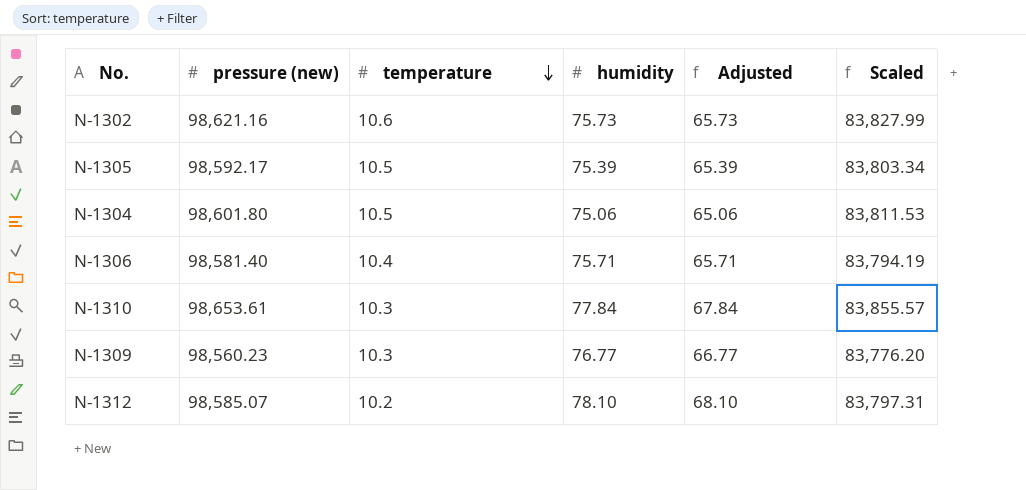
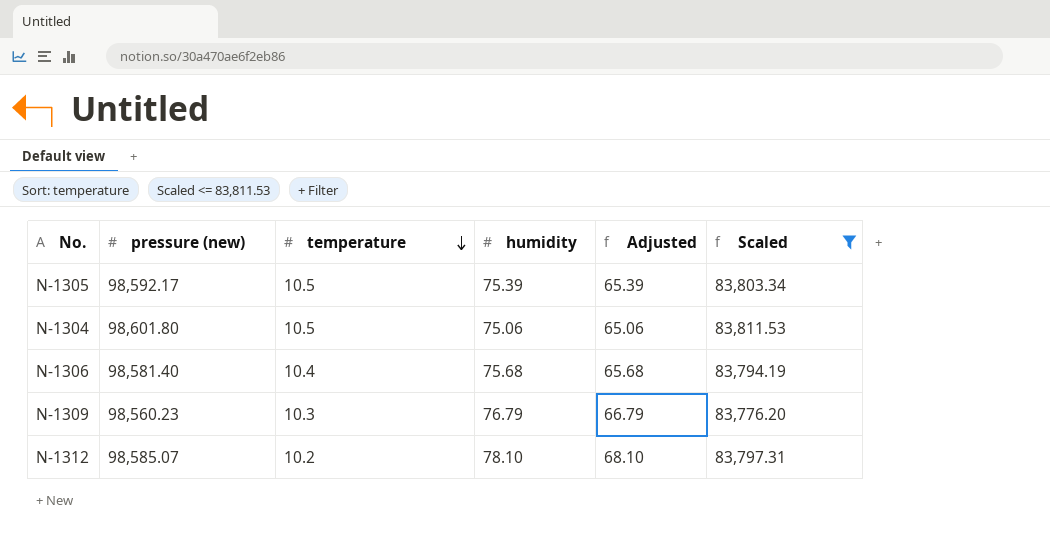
filter: none -> Scaled <= 83,811.53
N-1306 | humidity: 75.71 -> 75.68
N-1306 | Adjusted: 65.71 -> 65.68
N-1309 | humidity: 76.77 -> 76.79
N-1309 | Adjusted: 66.77 -> 66.79

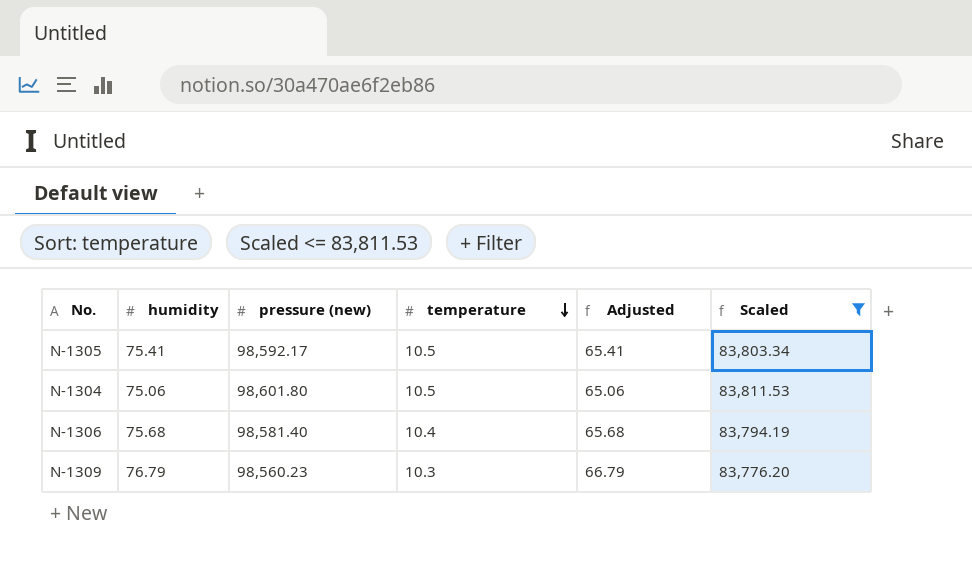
column humidity | position: 4 -> 2
row N-1312: 98,585.07 | 10.2 | 78.10 | 68.10 | 83,797.31 -> none
N-1305 | humidity: 75.39 -> 75.41
N-1305 | Adjusted: 65.39 -> 65.41

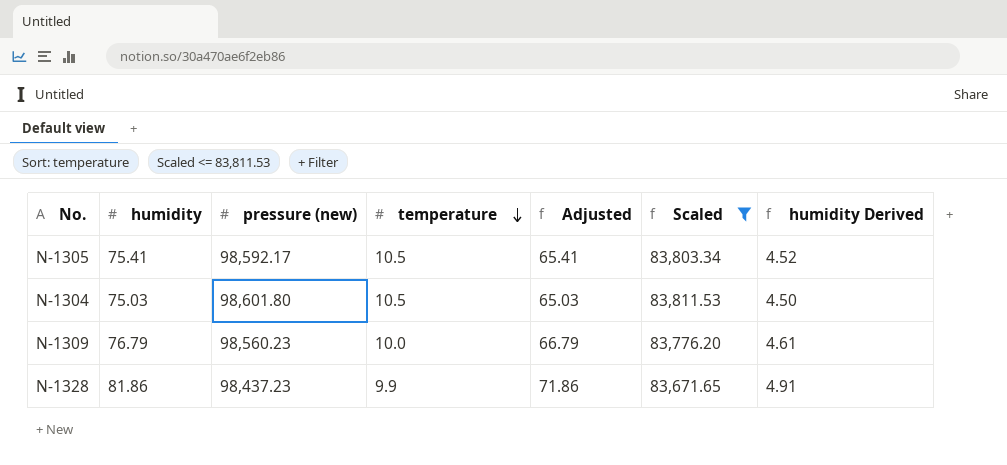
column humidity Derived | formula: none -> [humidity] * 0.06
row N-1306: 75.68 | 98,581.40 | 10.4 | 65.68 | 83,794.19 -> none
N-1304 | humidity: 75.06 -> 75.03
N-1304 | Adjusted: 65.06 -> 65.03
N-1309 | temperature: 10.3 -> 10.0
row N-1328: none -> 81.86 | 98,437.23 | 9.9 | 71.86 | 83,671.65 | 4.91

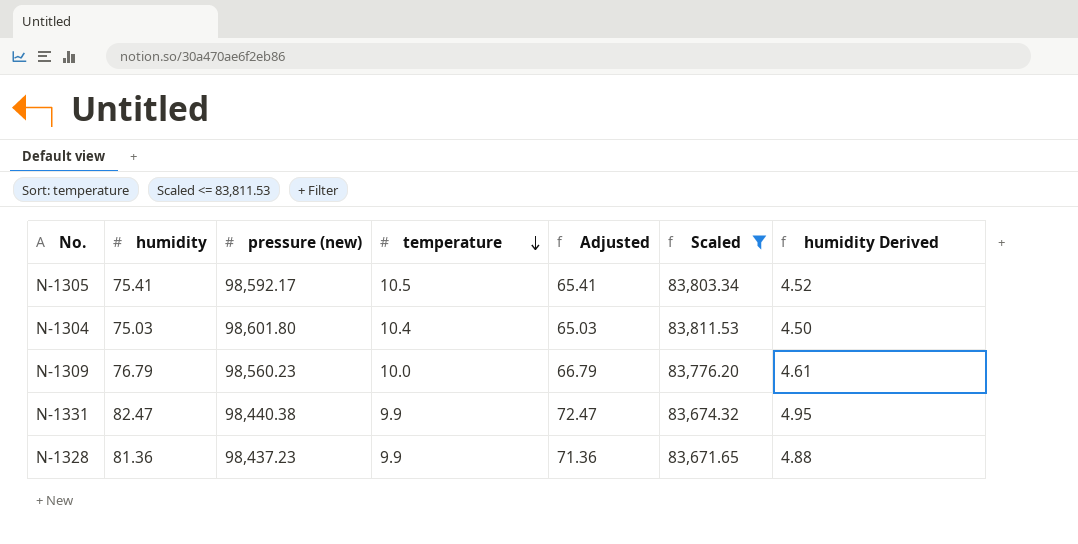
N-1304 | temperature: 10.5 -> 10.4
row N-1331: none -> 82.47 | 98,440.38 | 9.9 | 72.47 | 83,674.32 | 4.95
N-1328 | humidity: 81.86 -> 81.36
N-1328 | Adjusted: 71.86 -> 71.36
N-1328 | humidity Derived: 4.91 -> 4.88

